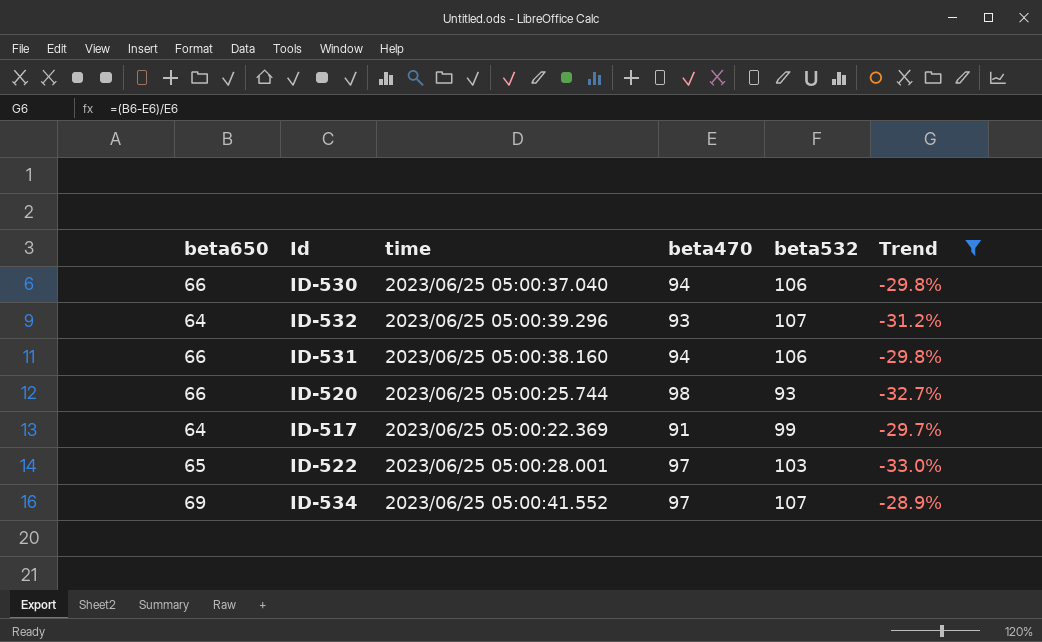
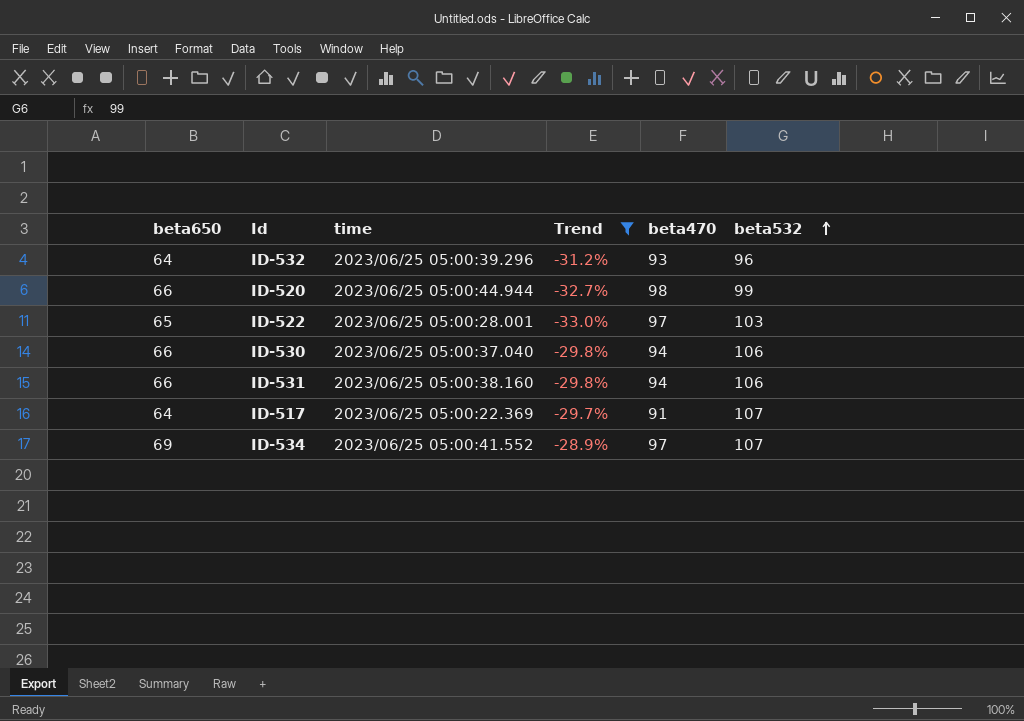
row order: none -> beta532 ascending
column Trend | position: 6 -> 4
ID-532 | beta532: 107 -> 96
ID-520 | time: 2023/06/25 05:00:25.744 -> 2023/06/25 05:00:44.944
ID-520 | beta532: 93 -> 99
ID-517 | beta532: 99 -> 107

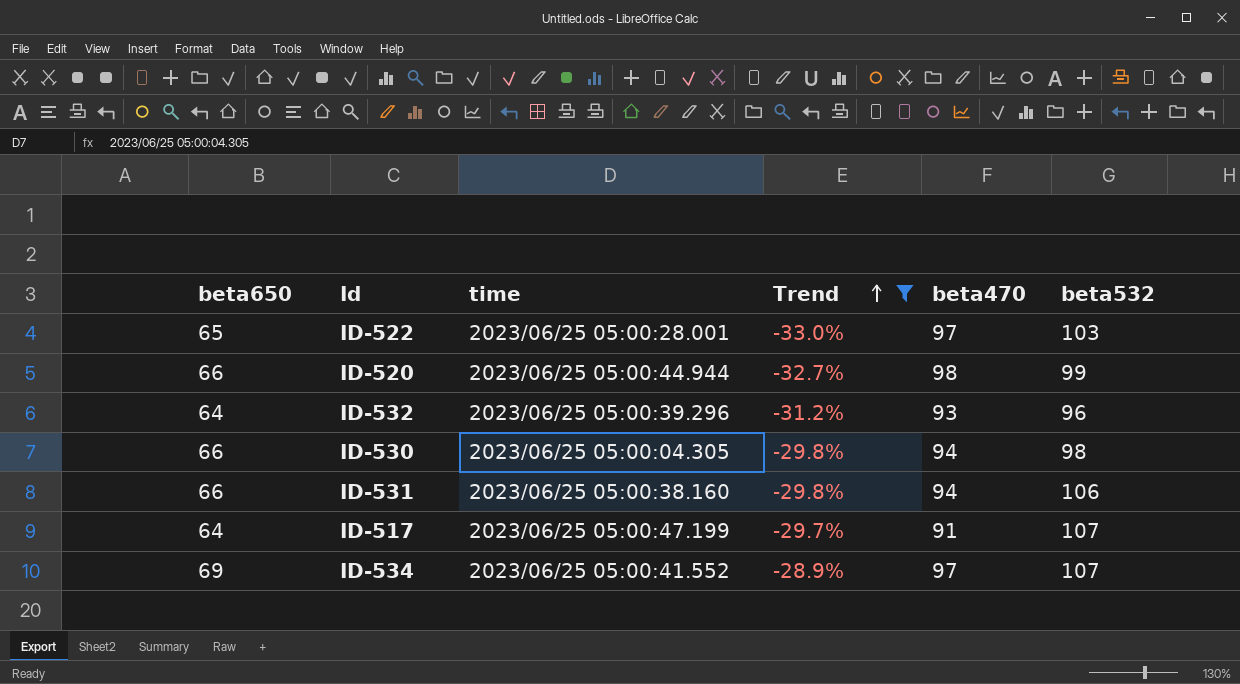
row order: beta532 ascending -> Trend ascending
ID-530 | time: 2023/06/25 05:00:37.040 -> 2023/06/25 05:00:04.305
ID-530 | beta532: 106 -> 98
ID-517 | time: 2023/06/25 05:00:22.369 -> 2023/06/25 05:00:47.199

